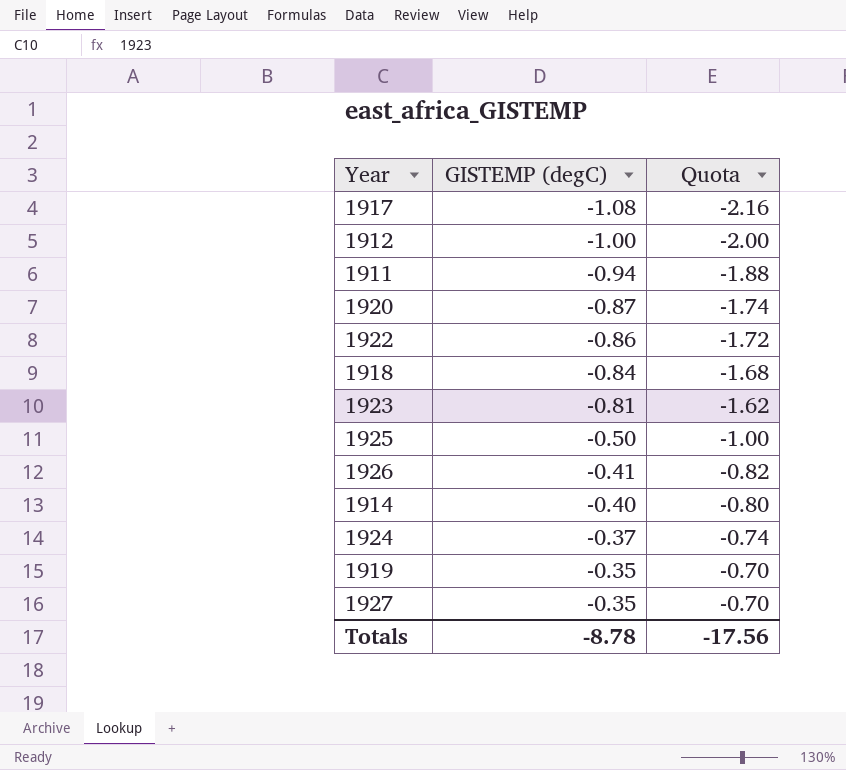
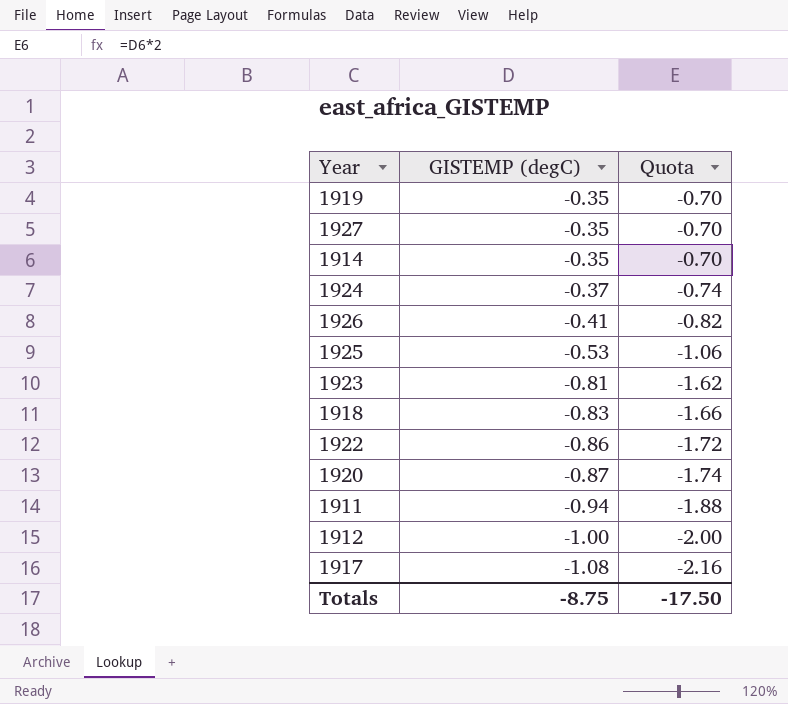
row order: GISTEMP (degC) ascending -> GISTEMP (degC) descending
1914 | GISTEMP (degC): -0.40 -> -0.35
1914 | Quota: -0.80 -> -0.70
1925 | GISTEMP (degC): -0.50 -> -0.53
1925 | Quota: -1.00 -> -1.06
1918 | GISTEMP (degC): -0.84 -> -0.83
1918 | Quota: -1.68 -> -1.66
Totals | GISTEMP (degC): -8.78 -> -8.75
Totals | Quota: -17.56 -> -17.50

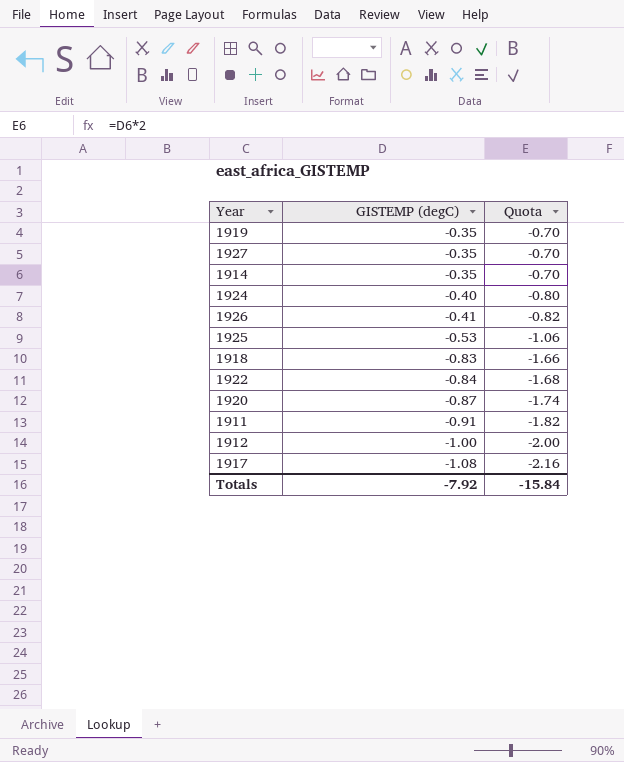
row 1923: -0.81 | -1.62 -> none
1924 | GISTEMP (degC): -0.37 -> -0.40
1924 | Quota: -0.74 -> -0.80
1922 | GISTEMP (degC): -0.86 -> -0.84
1922 | Quota: -1.72 -> -1.68
1911 | GISTEMP (degC): -0.94 -> -0.91
1911 | Quota: -1.88 -> -1.82
Totals | GISTEMP (degC): -8.75 -> -7.92
Totals | Quota: -17.50 -> -15.84

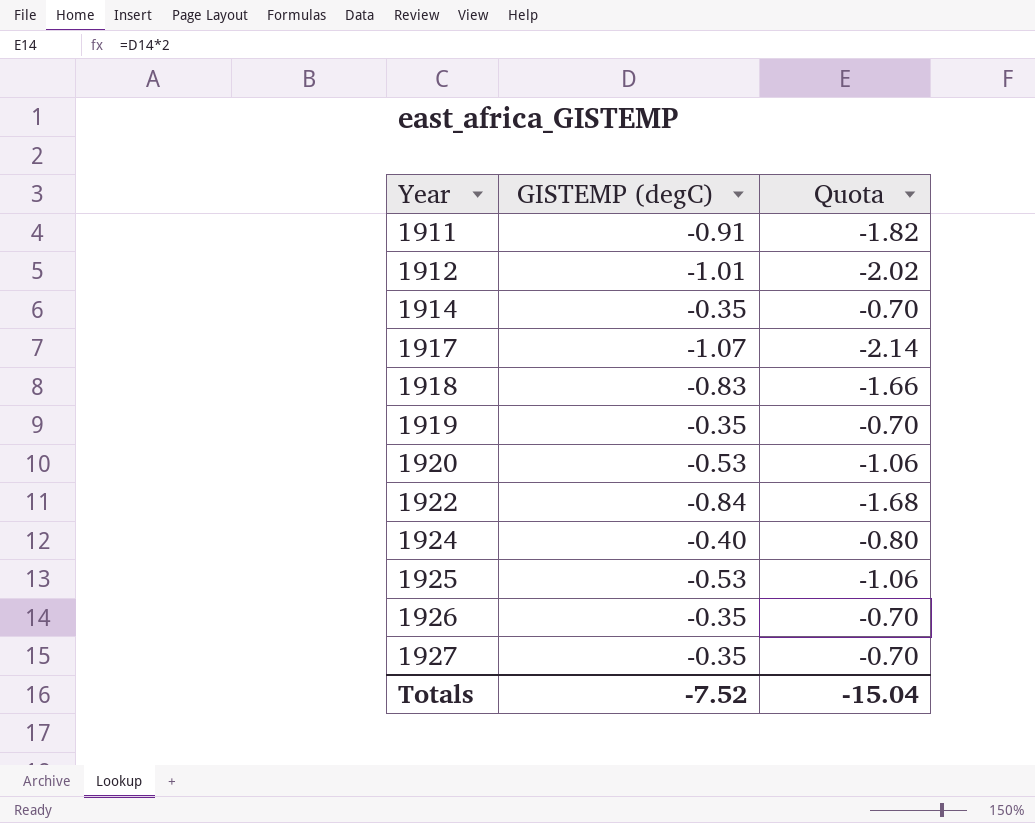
row order: GISTEMP (degC) descending -> Year ascending
1912 | GISTEMP (degC): -1.00 -> -1.01
1912 | Quota: -2.00 -> -2.02
1917 | GISTEMP (degC): -1.08 -> -1.07
1917 | Quota: -2.16 -> -2.14
1920 | GISTEMP (degC): -0.87 -> -0.53
1920 | Quota: -1.74 -> -1.06
1926 | GISTEMP (degC): -0.41 -> -0.35
1926 | Quota: -0.82 -> -0.70
Totals | GISTEMP (degC): -7.92 -> -7.52
Totals | Quota: -15.84 -> -15.04

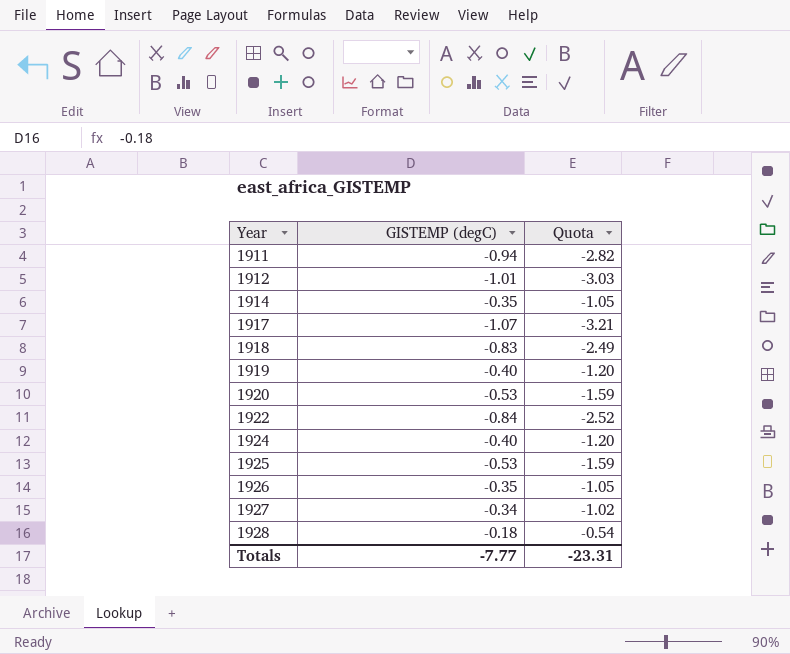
column Quota | formula: [GISTEMP (degC)] * 2 -> [GISTEMP (degC)] * 3
1911 | GISTEMP (degC): -0.91 -> -0.94
1919 | GISTEMP (degC): -0.35 -> -0.40
1927 | GISTEMP (degC): -0.35 -> -0.34
row 1928: none -> -0.18 | -0.54
Totals | GISTEMP (degC): -7.52 -> -7.77
Totals | Quota: -15.04 -> -23.31

